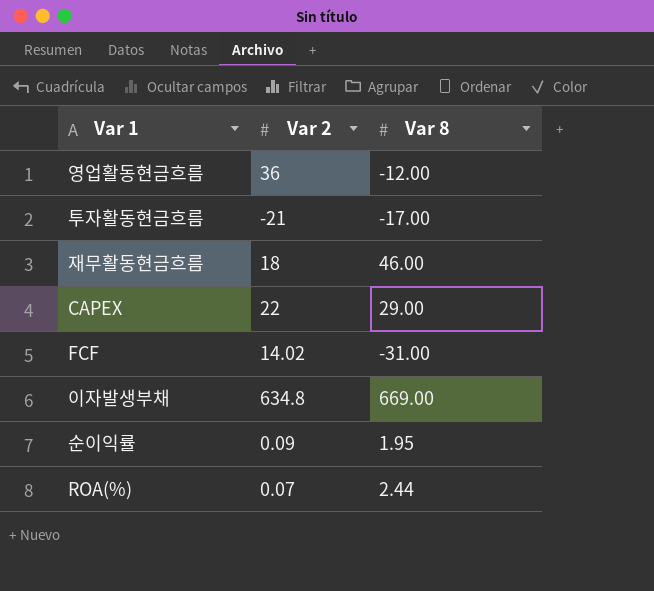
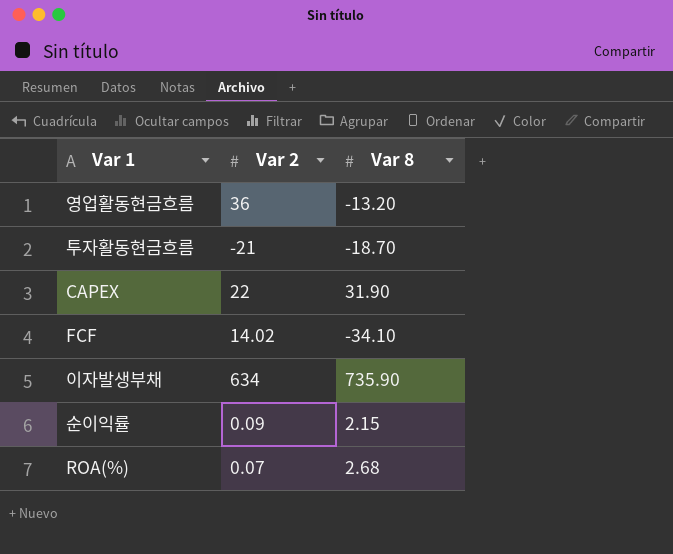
row 재무활동현금흐름: 18 | 46.00 -> none
영업활동현금흐름 | Var 8: -12.00 -> -13.20
투자활동현금흐름 | Var 8: -17.00 -> -18.70
CAPEX | Var 8: 29.00 -> 31.90
FCF | Var 8: -31.00 -> -34.10
이자발생부채 | Var 2: 634.8 -> 634
이자발생부채 | Var 8: 669.00 -> 735.90
순이익률 | Var 8: 1.95 -> 2.15
ROA(%) | Var 8: 2.44 -> 2.68

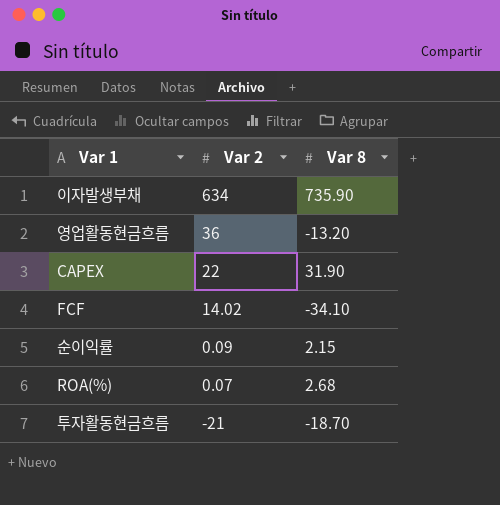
row order: none -> Var 2 descending

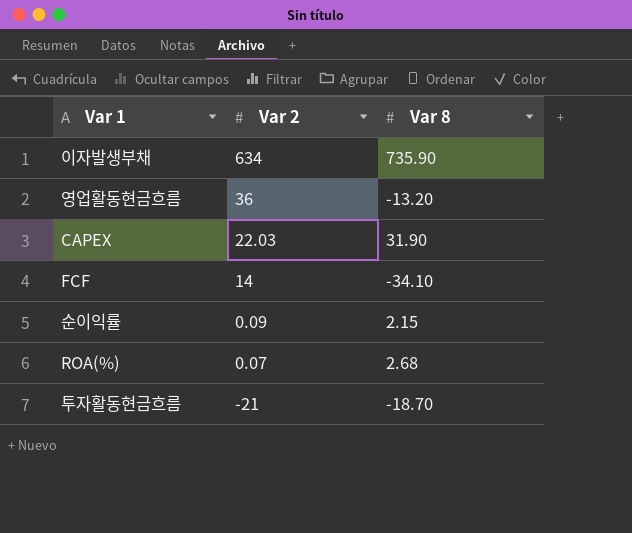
CAPEX | Var 2: 22 -> 22.03
FCF | Var 2: 14.02 -> 14

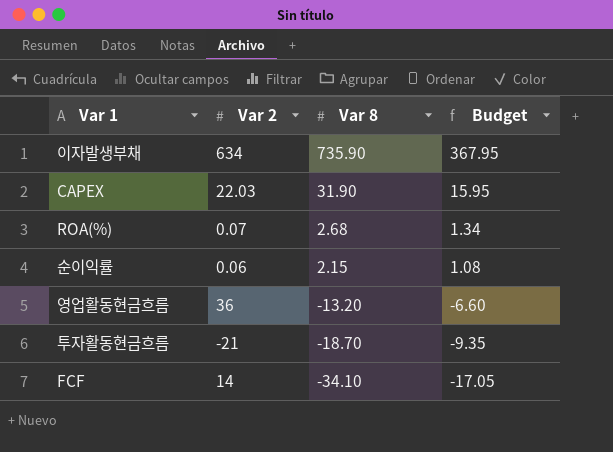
row order: Var 2 descending -> Var 8 descending
column Budget | formula: none -> [Var 8] * 0.5
순이익률 | Var 2: 0.09 -> 0.06

